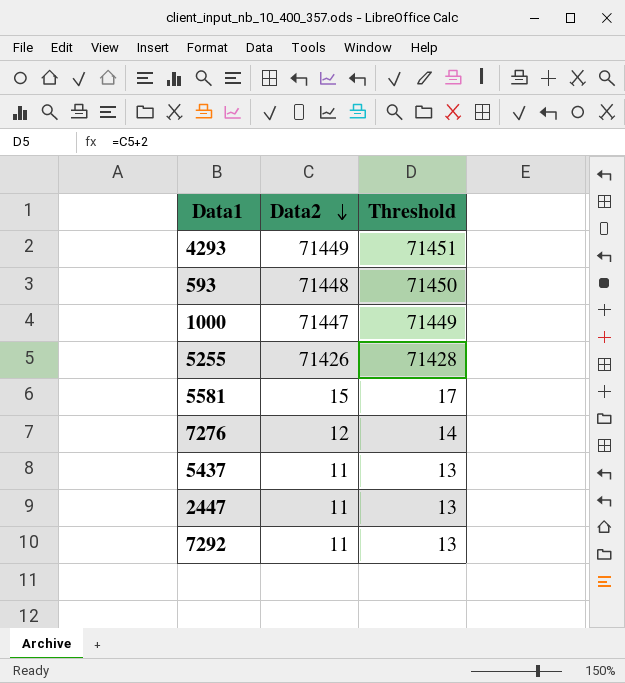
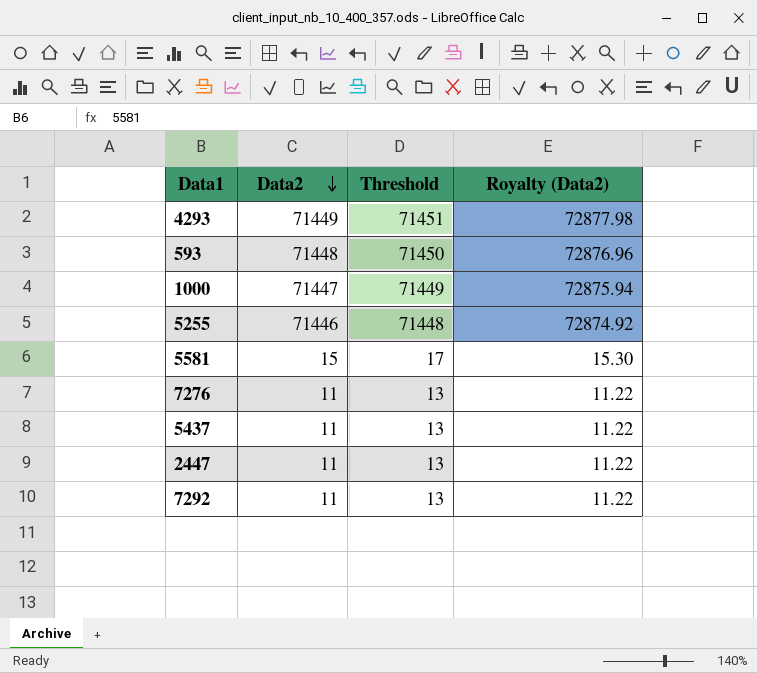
column Royalty (Data2) | formula: none -> [Data2] * 1.02
5255 | Data2: 71426 -> 71446
5255 | Threshold: 71428 -> 71448
7276 | Data2: 12 -> 11
7276 | Threshold: 14 -> 13

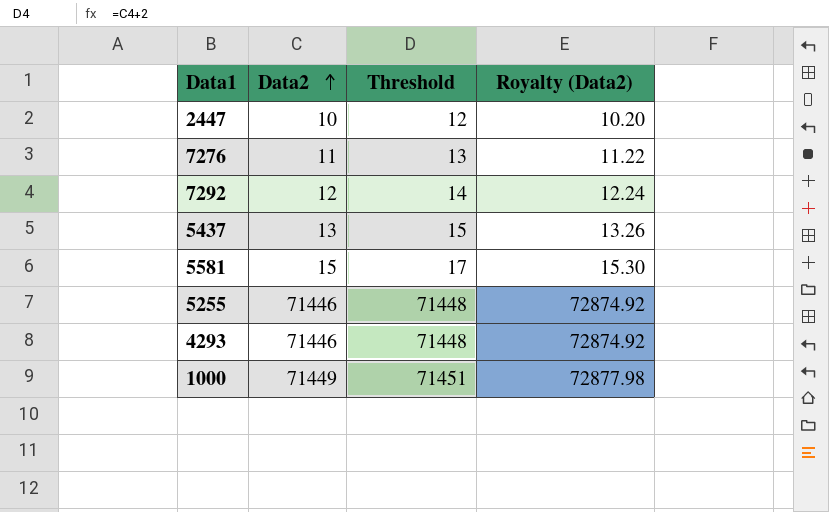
row order: Data2 descending -> Data2 ascending
row 593: 71448 | 71450 | 72876.96 -> none
2447 | Data2: 11 -> 10
2447 | Threshold: 13 -> 12
2447 | Royalty (Data2): 11.22 -> 10.20
7292 | Data2: 11 -> 12
7292 | Threshold: 13 -> 14
7292 | Royalty (Data2): 11.22 -> 12.24
5437 | Data2: 11 -> 13
5437 | Threshold: 13 -> 15
5437 | Royalty (Data2): 11.22 -> 13.26
4293 | Data2: 71449 -> 71446
4293 | Threshold: 71451 -> 71448
4293 | Royalty (Data2): 72877.98 -> 72874.92
1000 | Data2: 71447 -> 71449
1000 | Threshold: 71449 -> 71451
1000 | Royalty (Data2): 72875.94 -> 72877.98

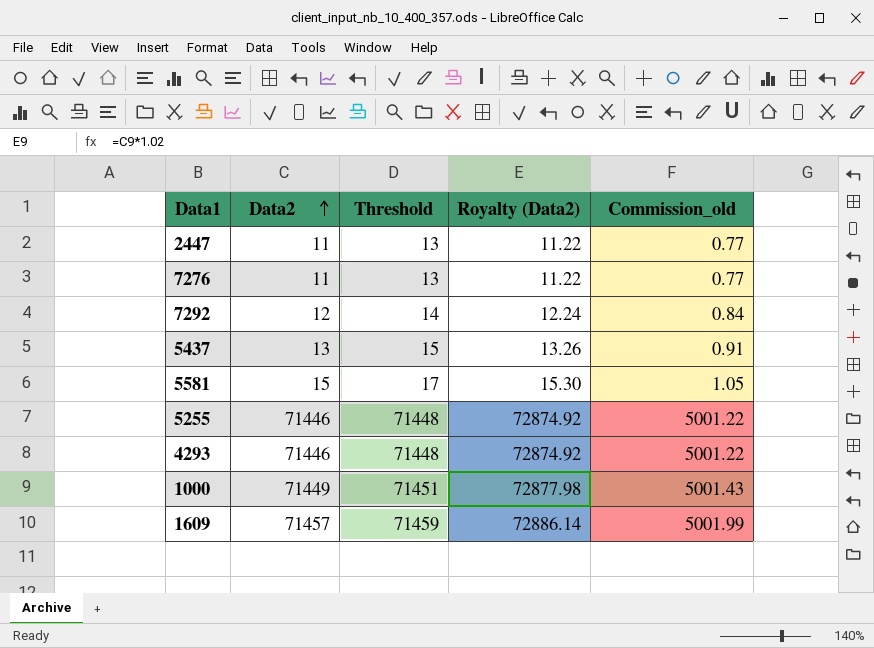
column Commission_old | formula: none -> [Data2] * 0.07
2447 | Data2: 10 -> 11
2447 | Threshold: 12 -> 13
2447 | Royalty (Data2): 10.20 -> 11.22
row 1609: none -> 71457 | 71459 | 72886.14 | 5001.99

